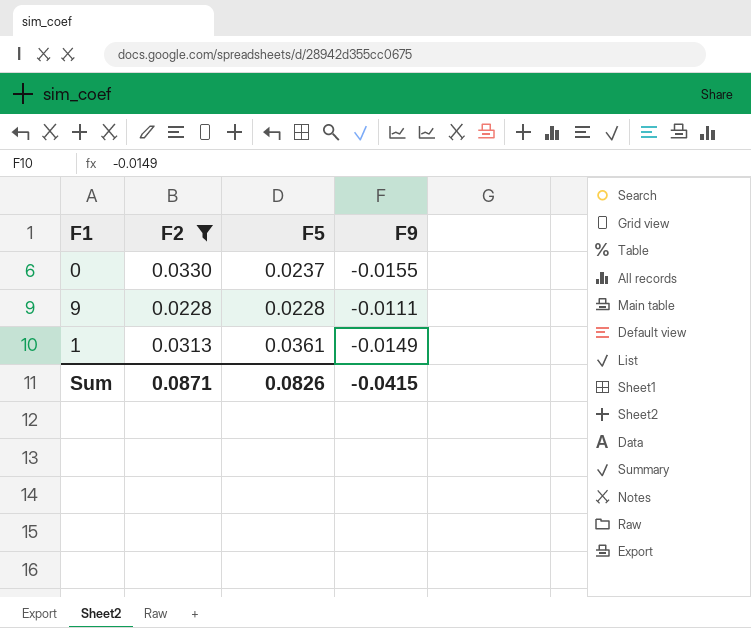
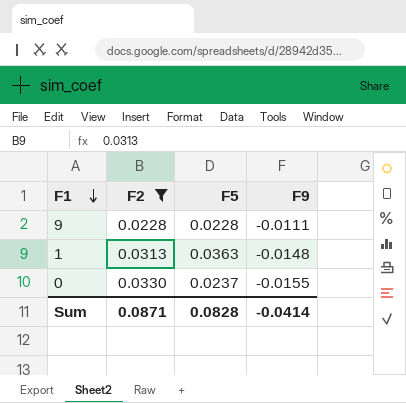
row order: none -> F1 descending
1 | F5: 0.0361 -> 0.0363
1 | F9: -0.0149 -> -0.0148
Sum | F5: 0.0826 -> 0.0828
Sum | F9: -0.0415 -> -0.0414

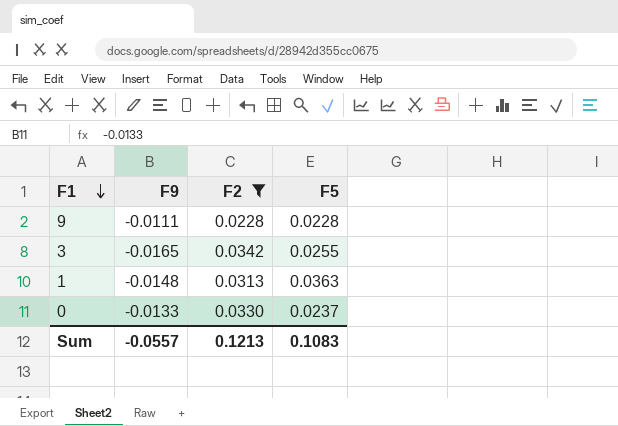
column F9 | position: 4 -> 2
row 3: none -> -0.0165 | 0.0342 | 0.0255
0 | F9: -0.0155 -> -0.0133
Sum | F9: -0.0414 -> -0.0557
Sum | F2: 0.0871 -> 0.1213
Sum | F5: 0.0828 -> 0.1083

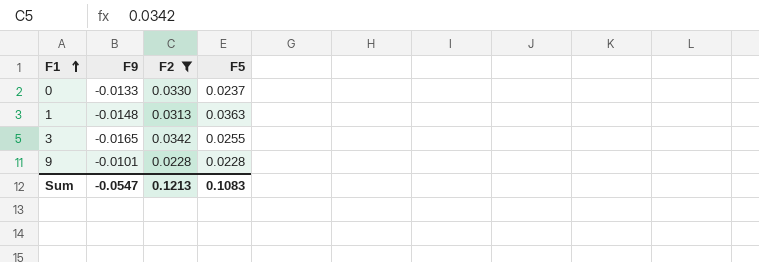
row order: F1 descending -> F1 ascending
9 | F9: -0.0111 -> -0.0101
Sum | F9: -0.0557 -> -0.0547

